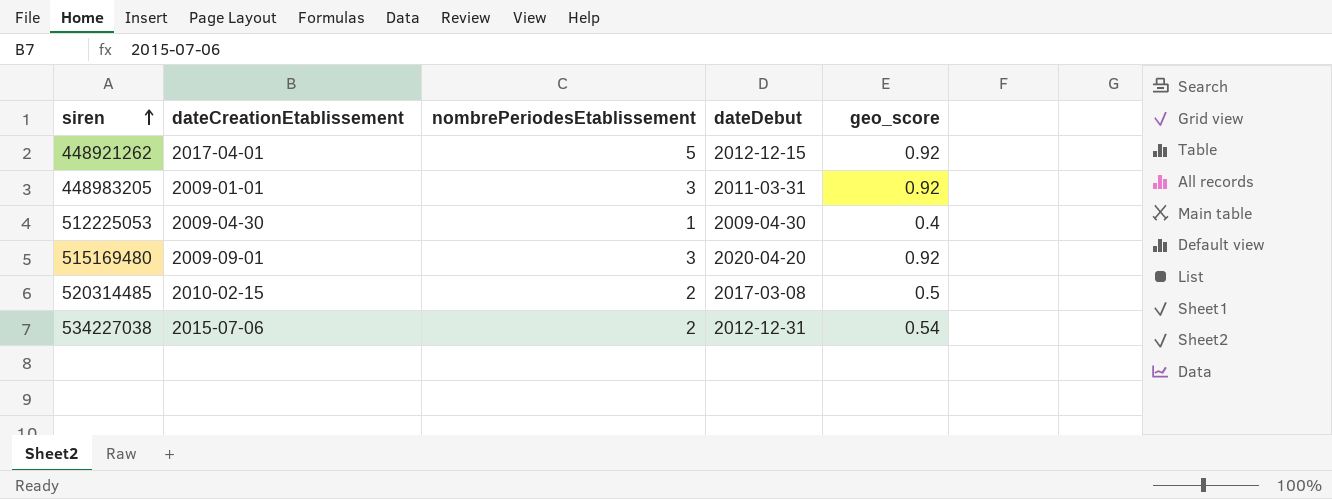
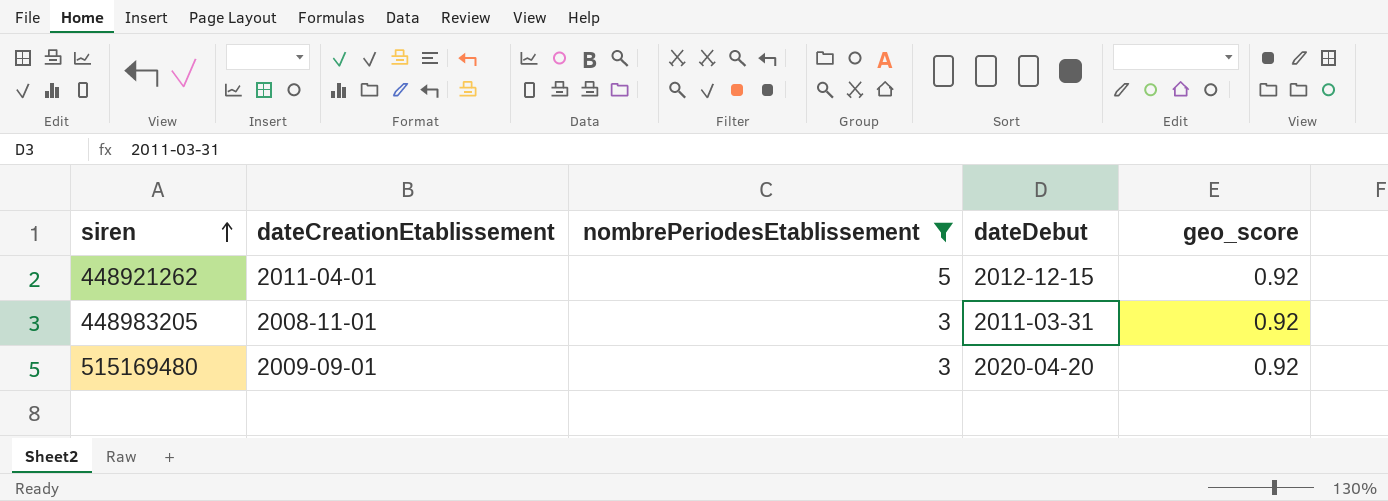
filter: none -> nombrePeriodesEtablissement >= 3
448921262 | dateCreationEtablissement: 2017-04-01 -> 2011-04-01
448983205 | dateCreationEtablissement: 2009-01-01 -> 2008-11-01

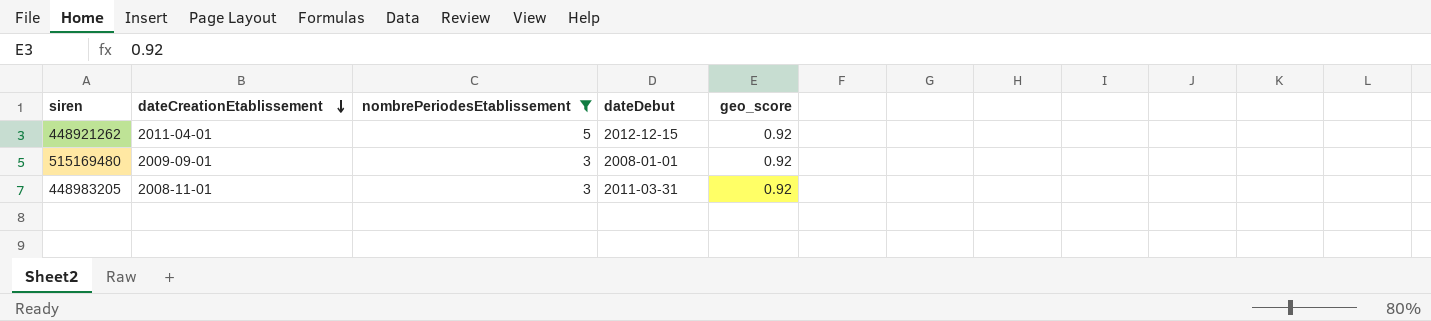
row order: siren ascending -> dateCreationEtablissement descending
515169480 | dateDebut: 2020-04-20 -> 2008-01-01

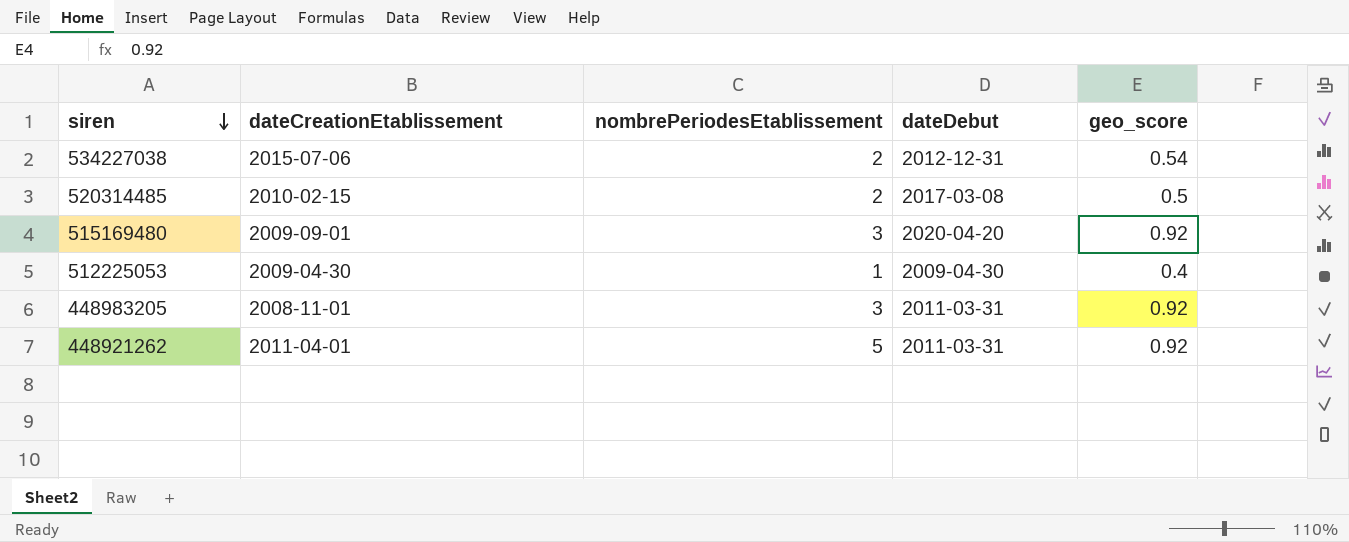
filter: nombrePeriodesEtablissement >= 3 -> none
row order: dateCreationEtablissement descending -> siren descending
515169480 | dateDebut: 2008-01-01 -> 2020-04-20
448921262 | dateDebut: 2012-12-15 -> 2011-03-31

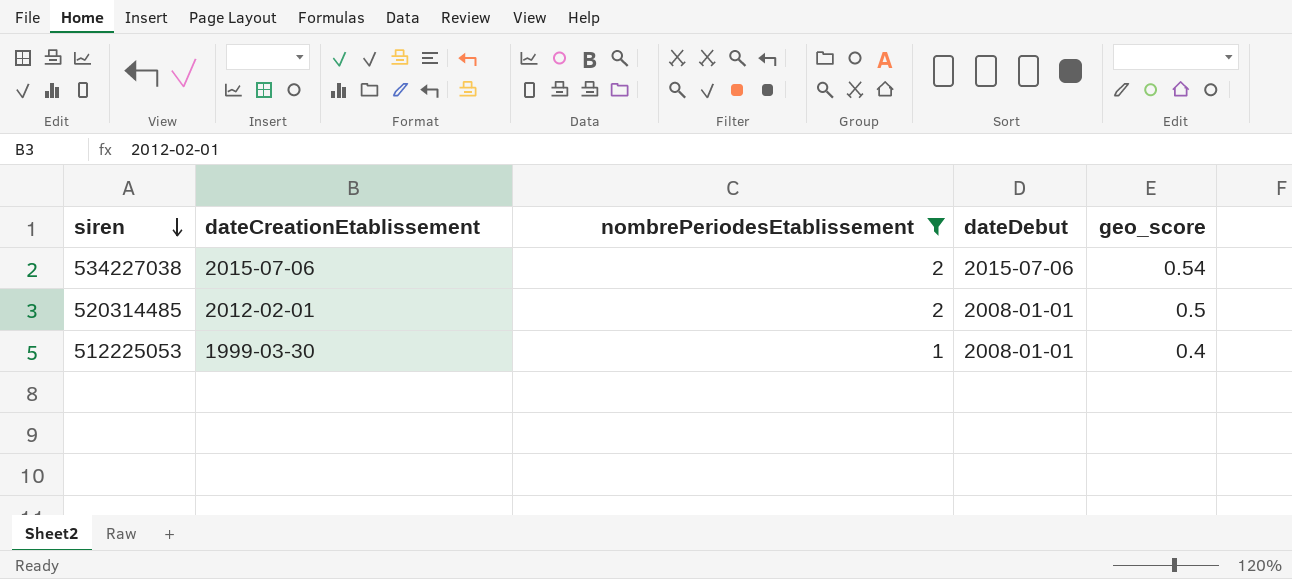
filter: none -> nombrePeriodesEtablissement <= 2
534227038 | dateDebut: 2012-12-31 -> 2015-07-06
520314485 | dateCreationEtablissement: 2010-02-15 -> 2012-02-01
520314485 | dateDebut: 2017-03-08 -> 2008-01-01
512225053 | dateCreationEtablissement: 2009-04-30 -> 1999-03-30
512225053 | dateDebut: 2009-04-30 -> 2008-01-01

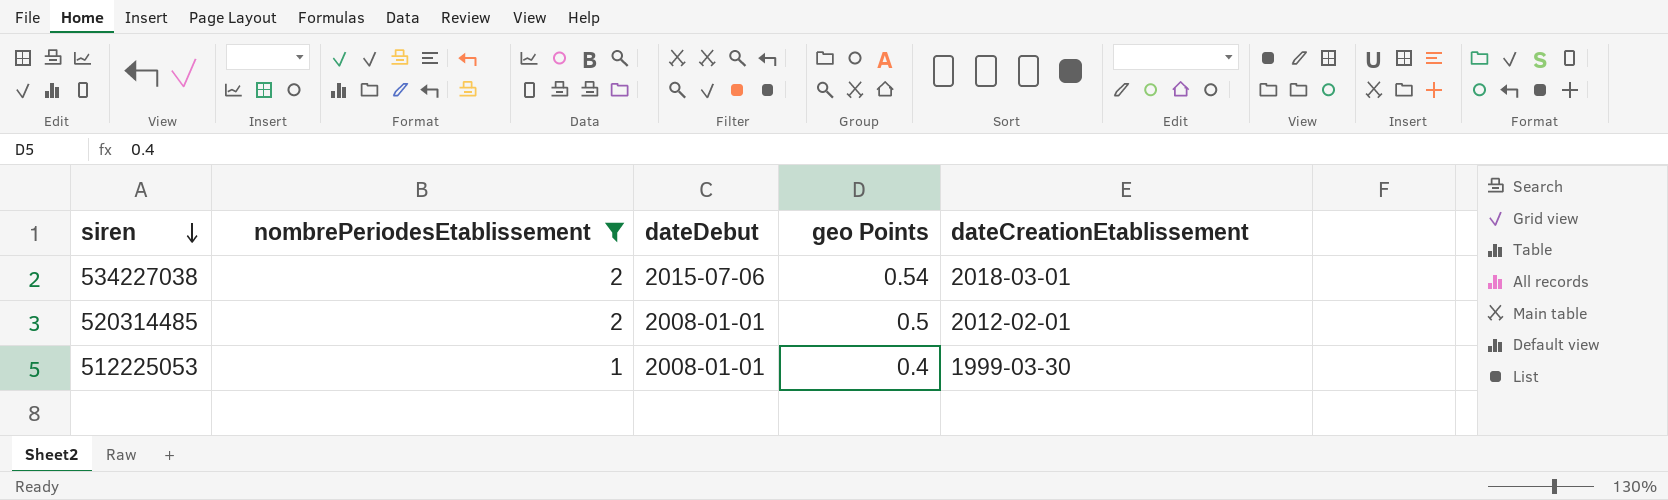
column name: geo_score -> geo Points
column dateCreationEtablissement | position: 2 -> 5
534227038 | dateCreationEtablissement: 2015-07-06 -> 2018-03-01

